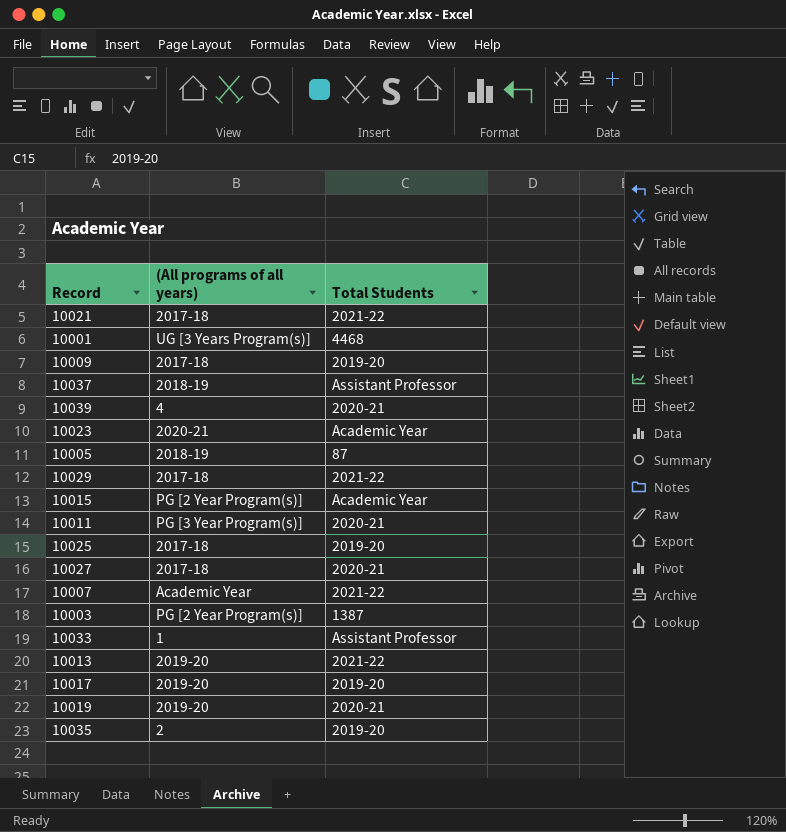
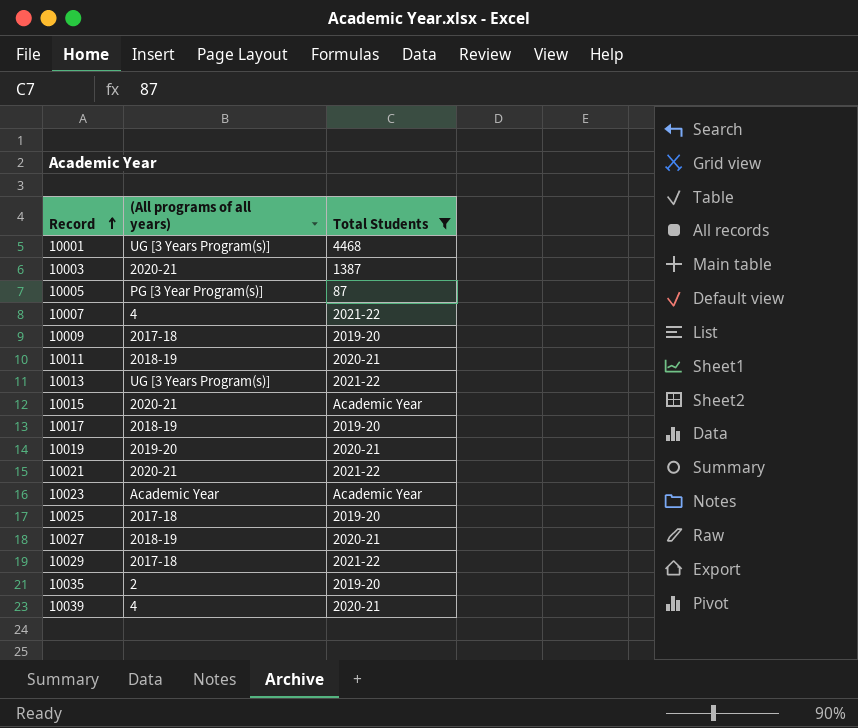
filter: none -> Total Students != Assistant Professor
row order: none -> Record ascending
10003 | (All programs of all years): PG [2 Year Program(s)] -> 2020-21
10005 | (All programs of all years): 2018-19 -> PG [3 Year Program(s)]
10007 | (All programs of all years): Academic Year -> 4
10011 | (All programs of all years): PG [3 Year Program(s)] -> 2018-19
10013 | (All programs of all years): 2019-20 -> UG [3 Years Program(s)]
10015 | (All programs of all years): PG [2 Year Program(s)] -> 2020-21
10017 | (All programs of all years): 2019-20 -> 2018-19
10021 | (All programs of all years): 2017-18 -> 2020-21
10023 | (All programs of all years): 2020-21 -> Academic Year
10027 | (All programs of all years): 2017-18 -> 2018-19

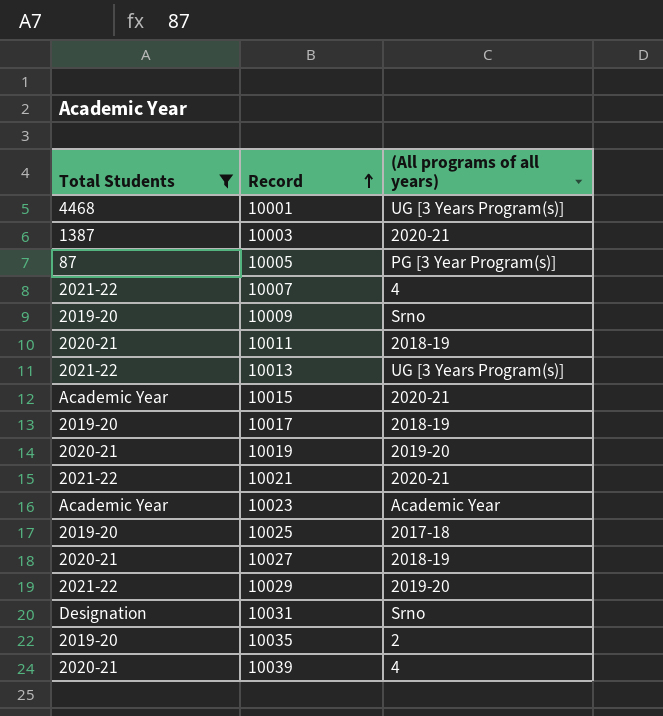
column Total Students | position: 3 -> 1
10009 | (All programs of all years): 2017-18 -> Srno
10029 | (All programs of all years): 2017-18 -> 2019-20
row 10031: none -> Designation | Srno

